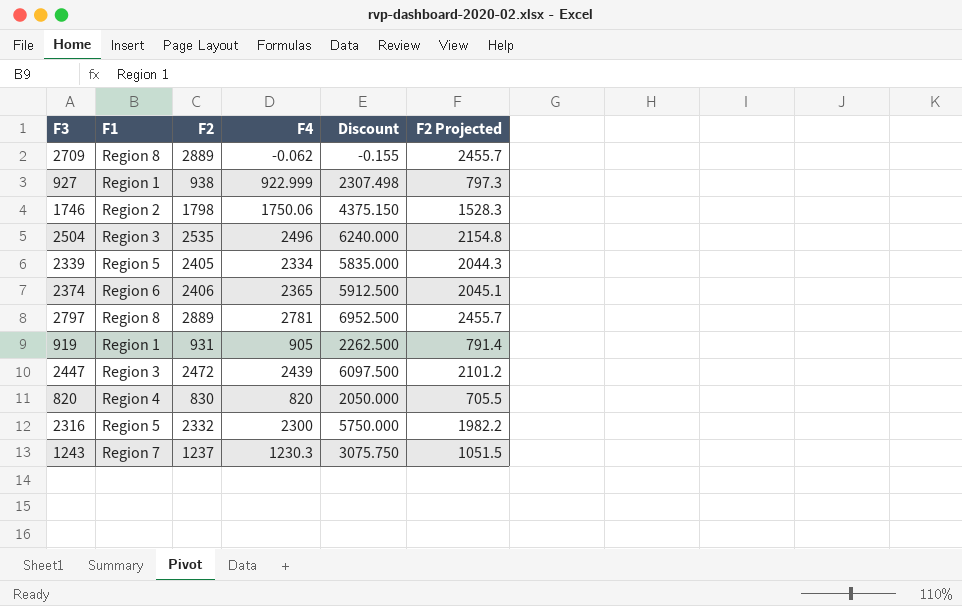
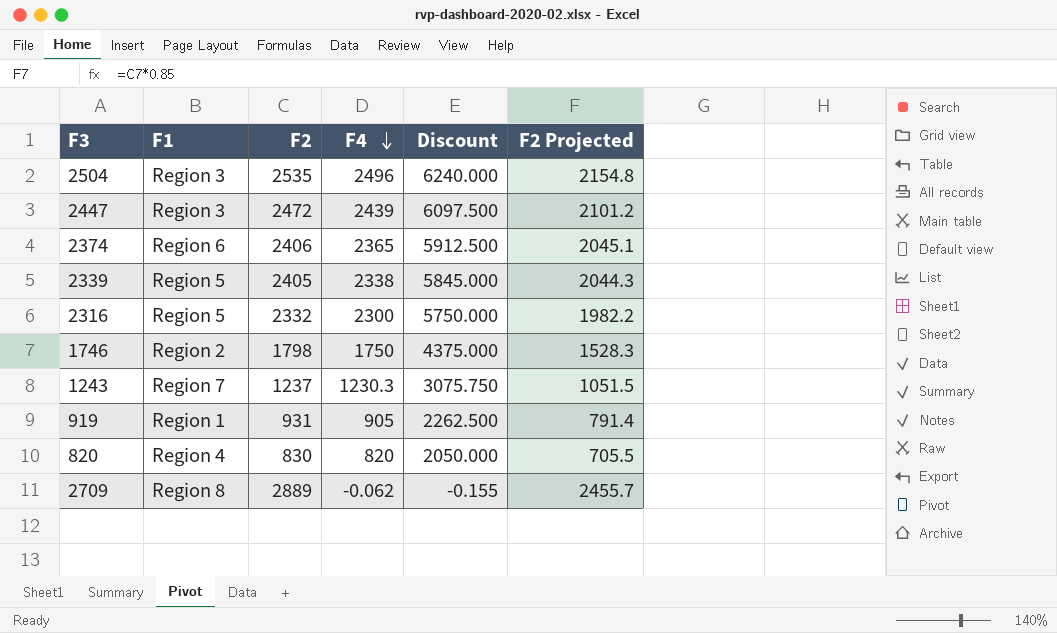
row order: none -> F4 descending
row 927: Region 1 | 938 | 922.999 | 2307.498 | 797.3 -> none
row 2797: Region 8 | 2889 | 2781 | 6952.500 | 2455.7 -> none
2339 | F4: 2334 -> 2338
2339 | Discount: 5835.000 -> 5845.000
1746 | F4: 1750.06 -> 1750
1746 | Discount: 4375.150 -> 4375.000

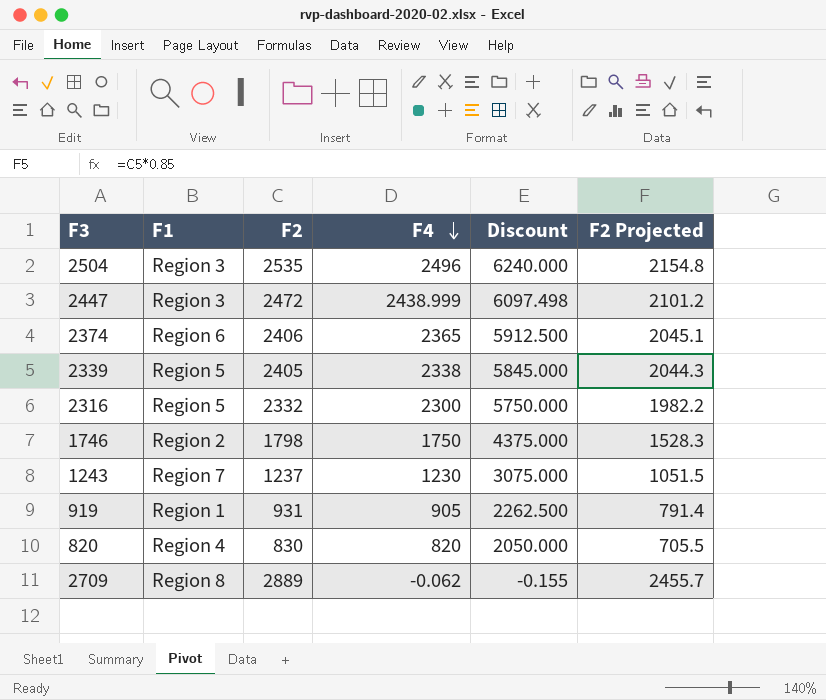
2447 | F4: 2439 -> 2438.999
2447 | Discount: 6097.500 -> 6097.498
1243 | F4: 1230.3 -> 1230
1243 | Discount: 3075.750 -> 3075.000

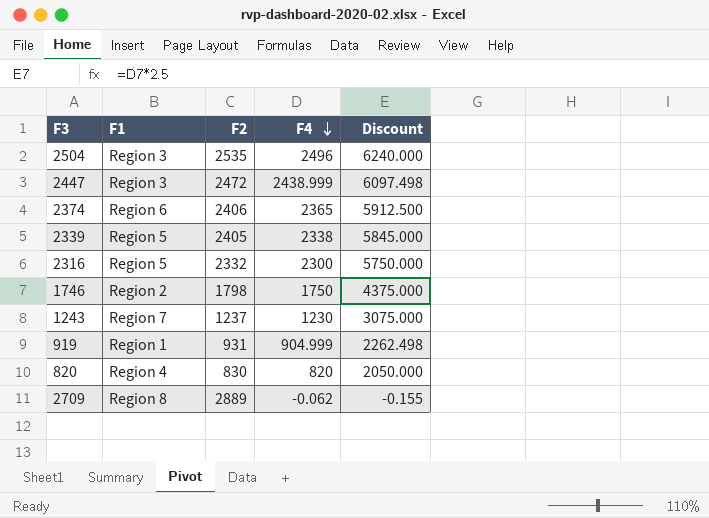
column F2 Projected | formula: [F2] * 0.85 -> none
919 | F4: 905 -> 904.999
919 | Discount: 2262.500 -> 2262.498

